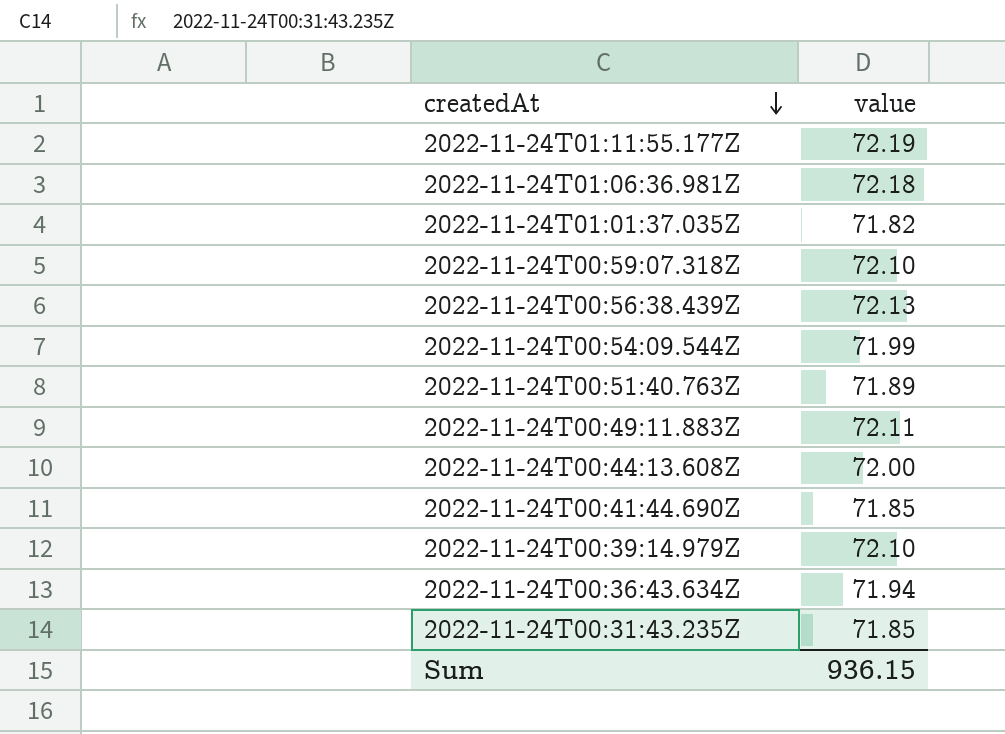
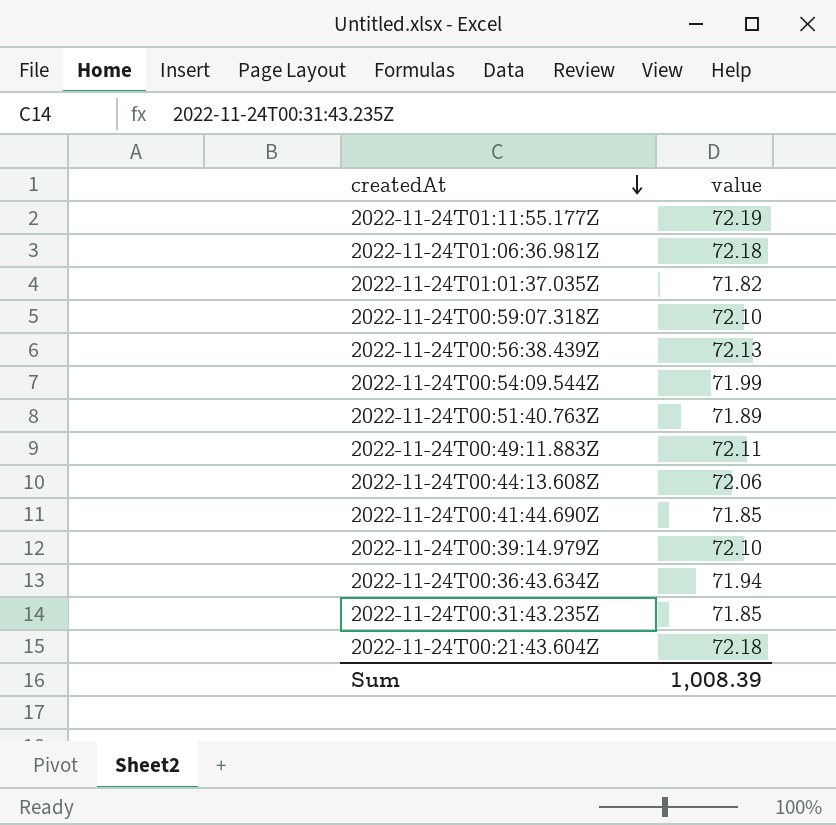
2022-11-24T00:44:13.608Z | value: 72.00 -> 72.06
row 2022-11-24T00:21:43.604Z: none -> 72.18
Sum | value: 936.15 -> 1,008.39

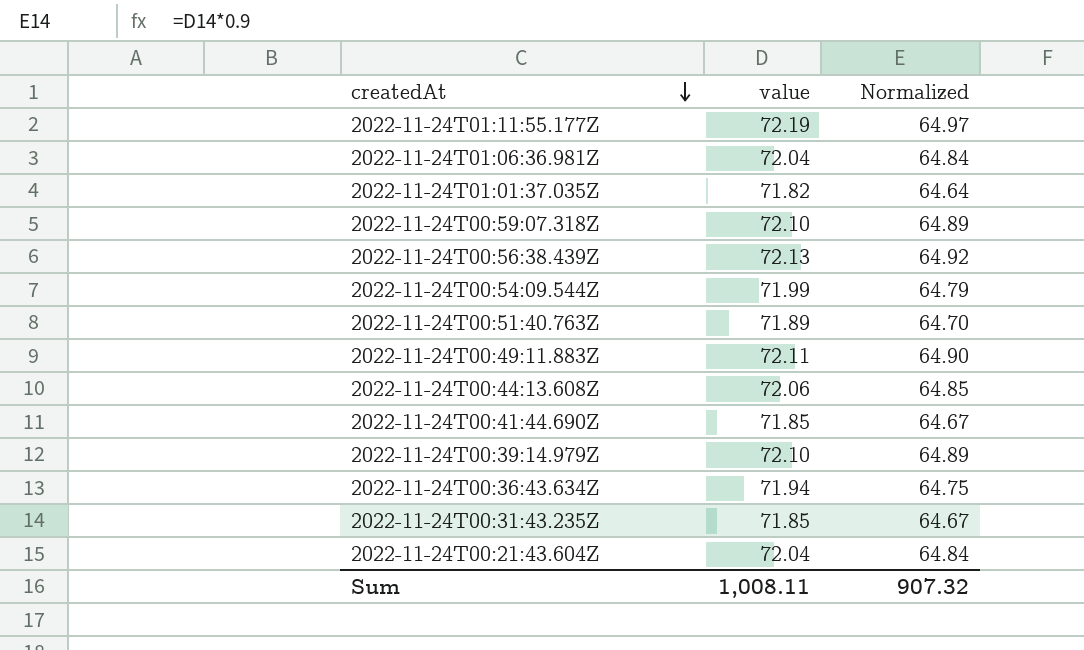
column Normalized | formula: none -> [value] * 0.9
2022-11-24T01:06:36.981Z | value: 72.18 -> 72.04
2022-11-24T00:21:43.604Z | value: 72.18 -> 72.04
Sum | value: 1,008.39 -> 1,008.11

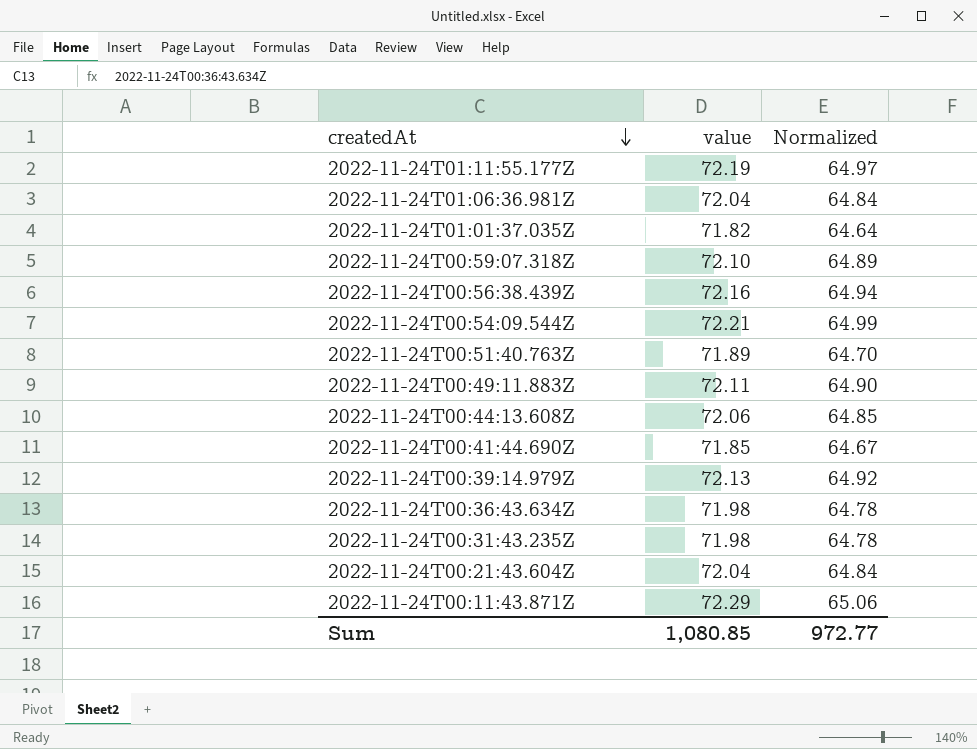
2022-11-24T00:56:38.439Z | value: 72.13 -> 72.16
2022-11-24T00:56:38.439Z | Normalized: 64.92 -> 64.94
2022-11-24T00:54:09.544Z | value: 71.99 -> 72.21
2022-11-24T00:54:09.544Z | Normalized: 64.79 -> 64.99
2022-11-24T00:39:14.979Z | value: 72.10 -> 72.13
2022-11-24T00:39:14.979Z | Normalized: 64.89 -> 64.92
2022-11-24T00:36:43.634Z | value: 71.94 -> 71.98
2022-11-24T00:36:43.634Z | Normalized: 64.75 -> 64.78
2022-11-24T00:31:43.235Z | value: 71.85 -> 71.98
2022-11-24T00:31:43.235Z | Normalized: 64.67 -> 64.78
row 2022-11-24T00:11:43.871Z: none -> 72.29 | 65.06
Sum | value: 1,008.11 -> 1,080.85
Sum | Normalized: 907.32 -> 972.77

